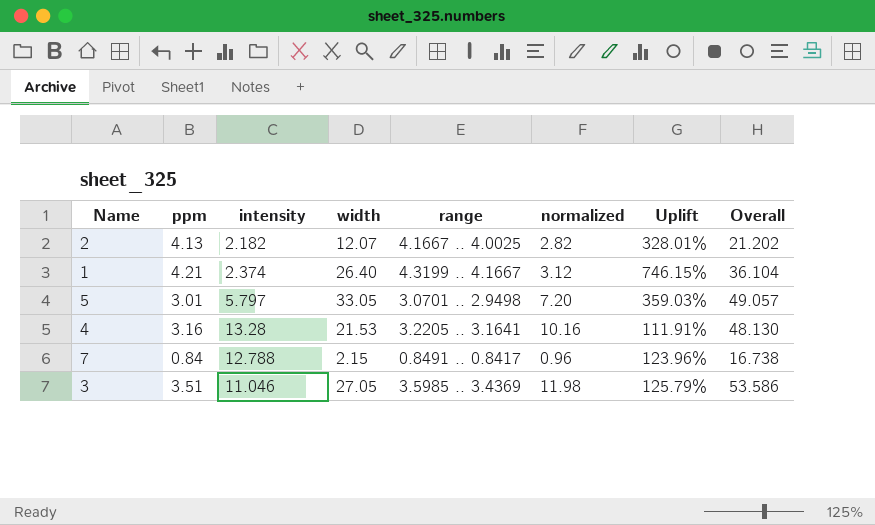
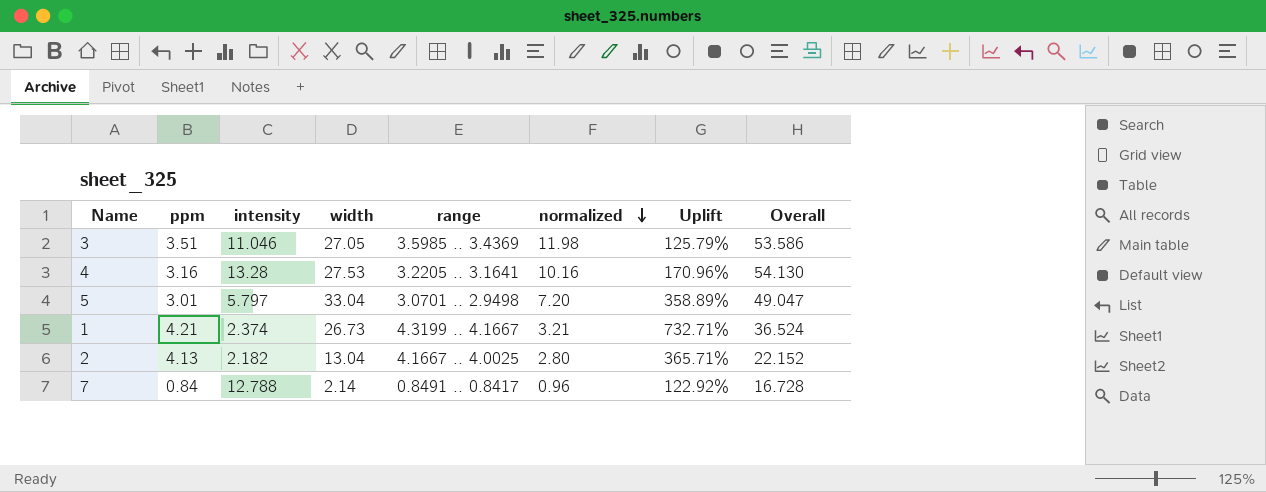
row order: none -> normalized descending
4 | width: 21.53 -> 27.53
4 | Uplift: 111.91% -> 170.96%
4 | Overall: 48.130 -> 54.130
5 | width: 33.05 -> 33.04
5 | Uplift: 359.03% -> 358.89%
5 | Overall: 49.057 -> 49.047
1 | width: 26.40 -> 26.73
1 | normalized: 3.12 -> 3.21
1 | Uplift: 746.15% -> 732.71%
1 | Overall: 36.104 -> 36.524
2 | width: 12.07 -> 13.04
2 | normalized: 2.82 -> 2.80
2 | Uplift: 328.01% -> 365.71%
2 | Overall: 21.202 -> 22.152
7 | width: 2.15 -> 2.14
7 | Uplift: 123.96% -> 122.92%
7 | Overall: 16.738 -> 16.728

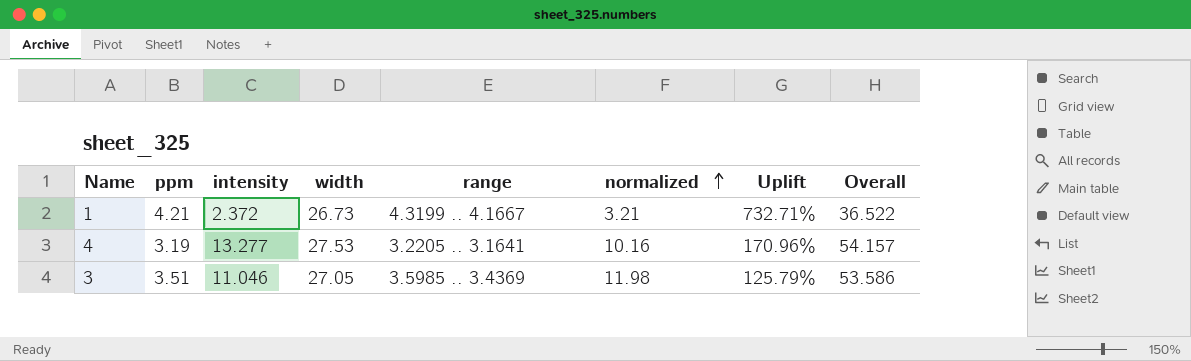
row order: normalized descending -> normalized ascending
row 5: 3.01 | 5.797 | 33.04 | 3.0701 .. 2.9498 | 7.20 | 358.89% | 49.047 -> none
row 2: 4.13 | 2.182 | 13.04 | 4.1667 .. 4.0025 | 2.80 | 365.71% | 22.152 -> none
row 7: 0.84 | 12.788 | 2.14 | 0.8491 .. 0.8417 | 0.96 | 122.92% | 16.728 -> none
1 | intensity: 2.374 -> 2.372
1 | Overall: 36.524 -> 36.522
4 | ppm: 3.16 -> 3.19
4 | intensity: 13.28 -> 13.277
4 | Overall: 54.130 -> 54.157

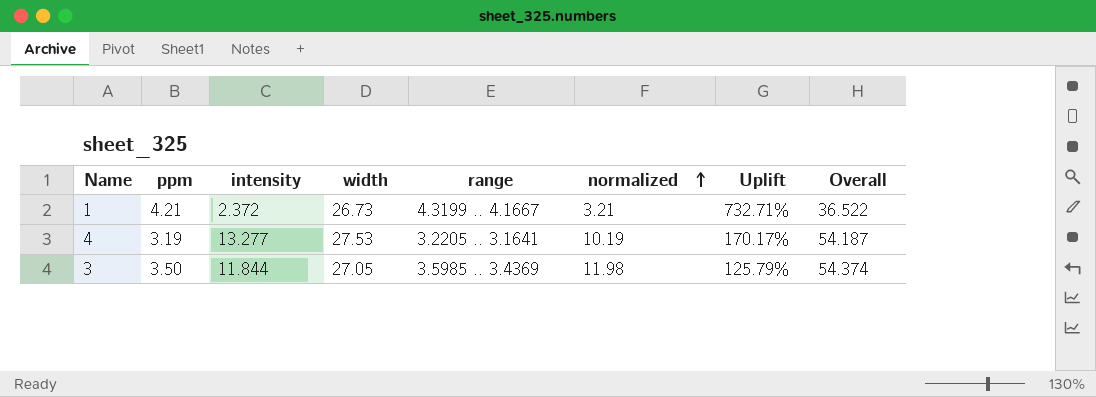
4 | normalized: 10.16 -> 10.19
4 | Uplift: 170.96% -> 170.17%
4 | Overall: 54.157 -> 54.187
3 | ppm: 3.51 -> 3.50
3 | intensity: 11.046 -> 11.844
3 | Overall: 53.586 -> 54.374

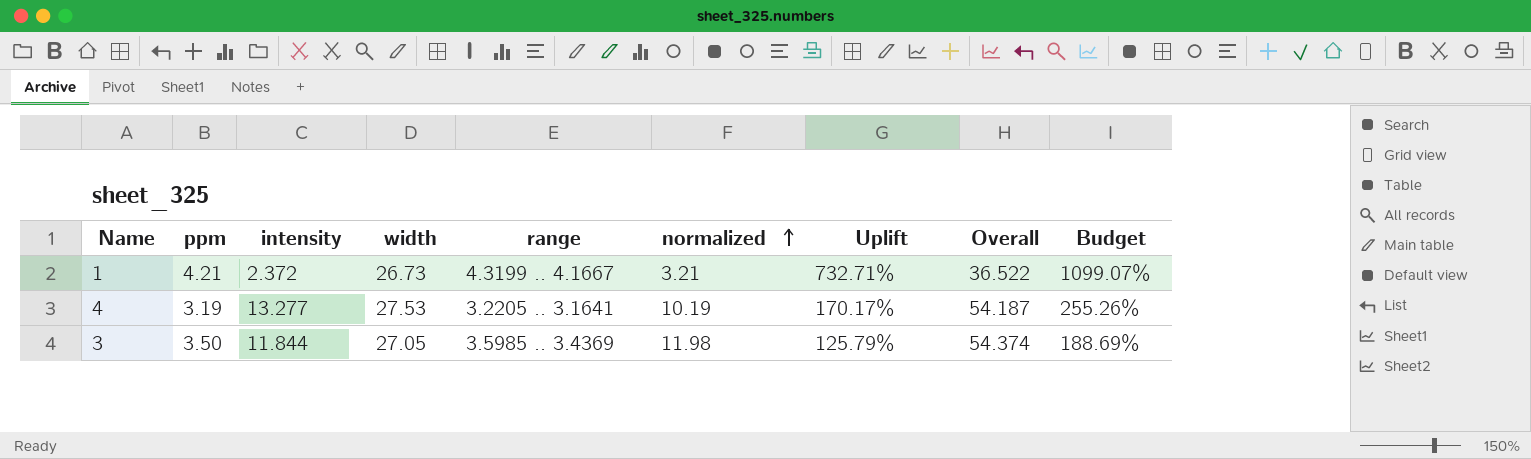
column Budget | formula: none -> [Uplift] * 1.5

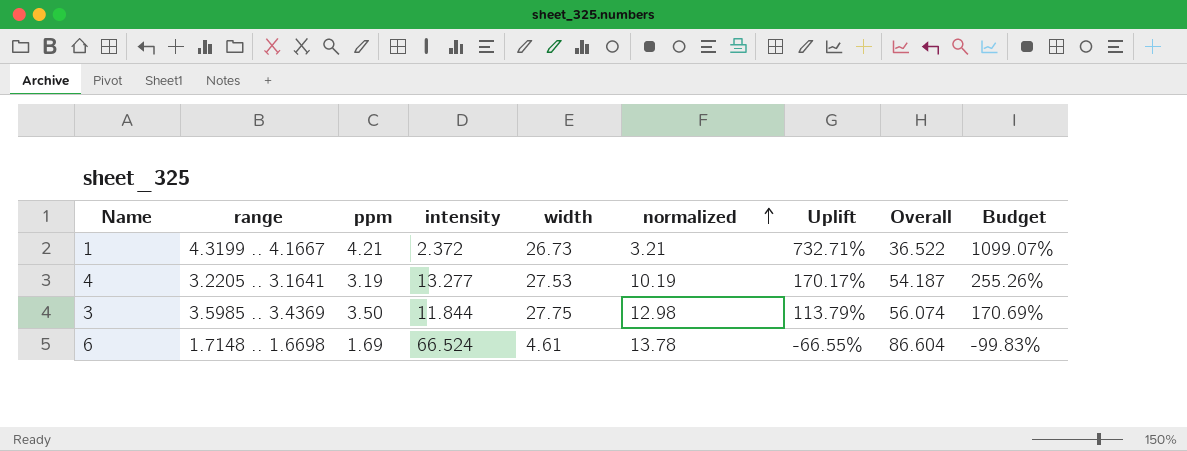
column range | position: 5 -> 2
3 | width: 27.05 -> 27.75
3 | normalized: 11.98 -> 12.98
3 | Uplift: 125.79% -> 113.79%
3 | Overall: 54.374 -> 56.074
3 | Budget: 188.69% -> 170.69%
row 6: none -> 1.7148 .. 1.6698 | 1.69 | 66.524 | 4.61 | 13.78 | -66.55% | 86.604 | -99.83%

